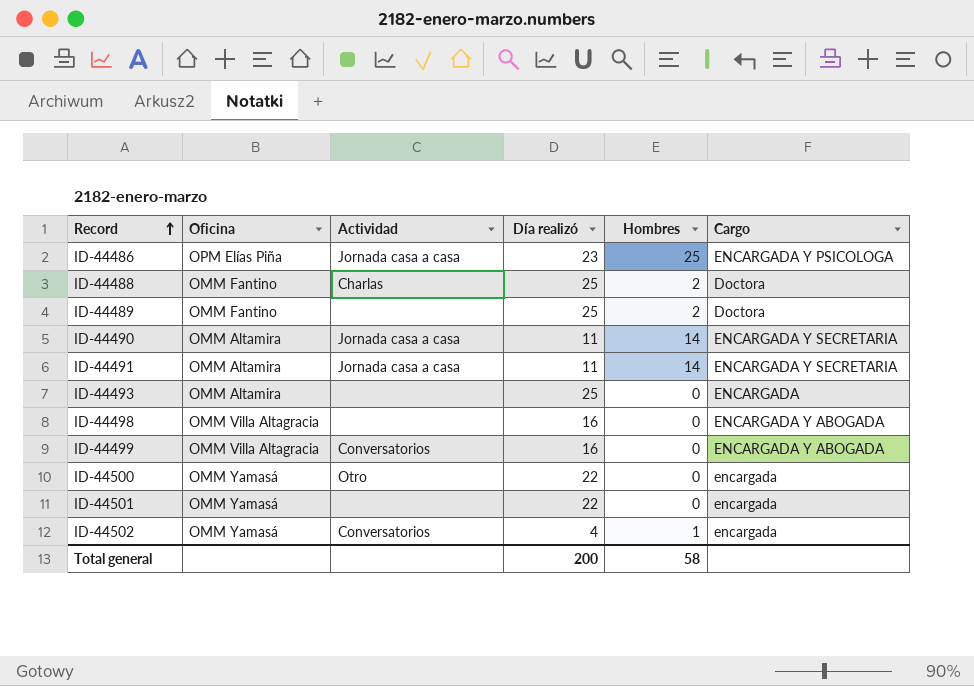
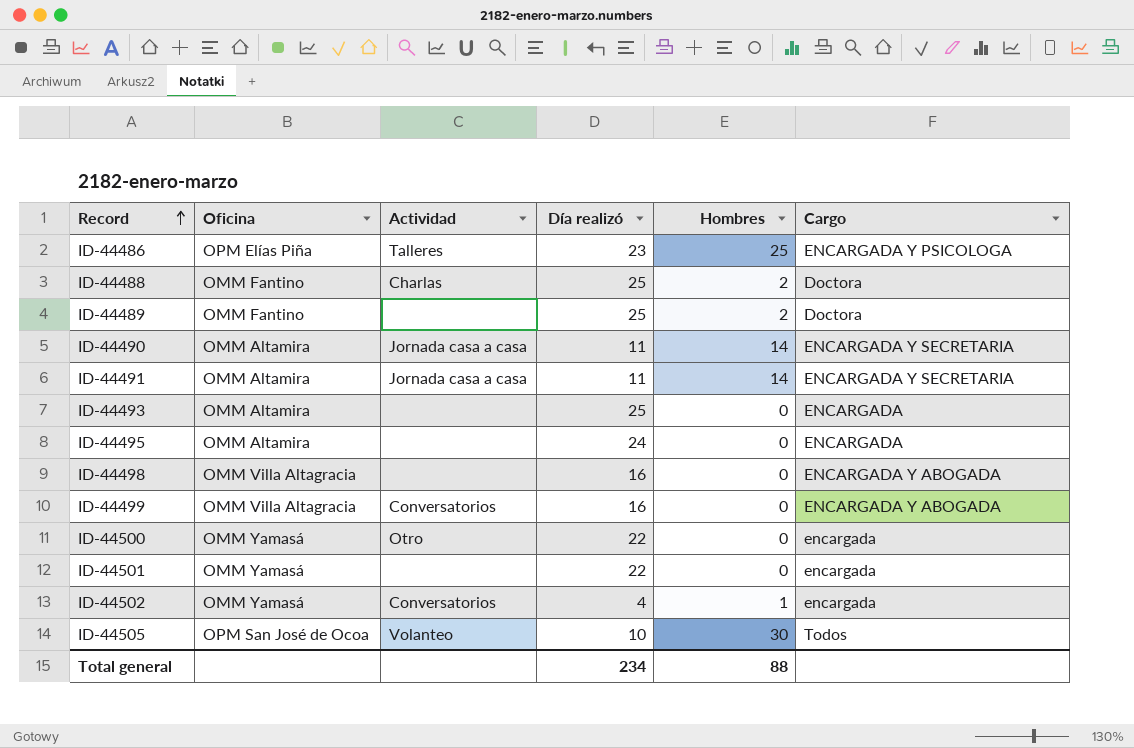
ID-44486 | Actividad: Jornada casa a casa -> Talleres
row ID-44495: none -> OMM Altamira | none | 24 | 0 | ENCARGADA
row ID-44505: none -> OPM San José de Ocoa | Volanteo | 10 | 30 | Todos
Total general | Día realizó: 200 -> 234
Total general | Hombres: 58 -> 88

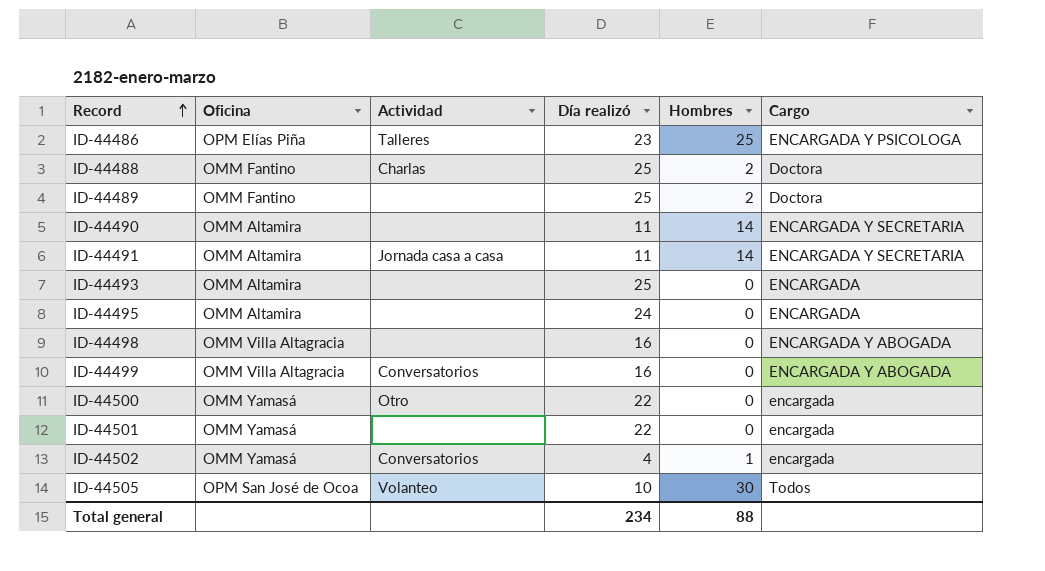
ID-44490 | Actividad: Jornada casa a casa -> none

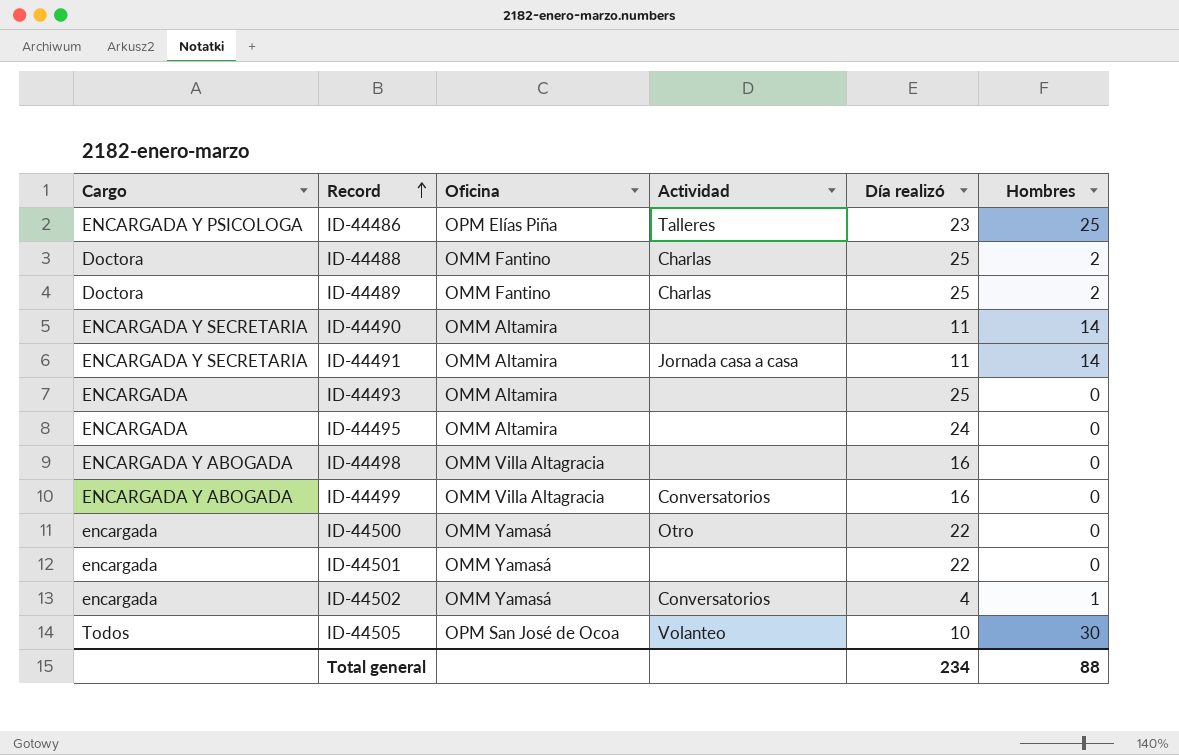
column Cargo | position: 6 -> 1
ID-44489 | Actividad: none -> Charlas

